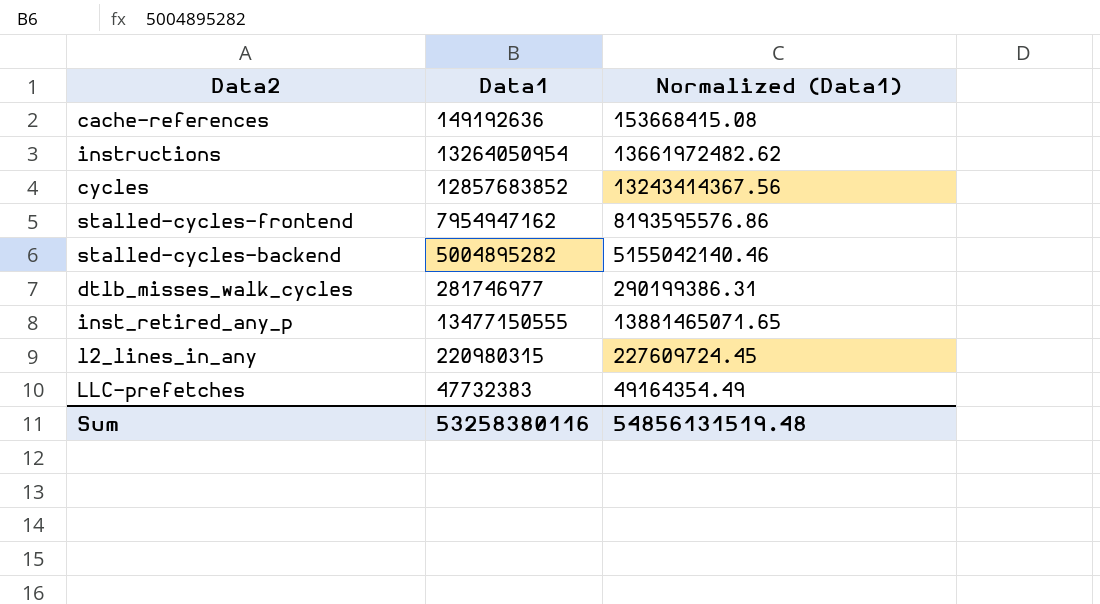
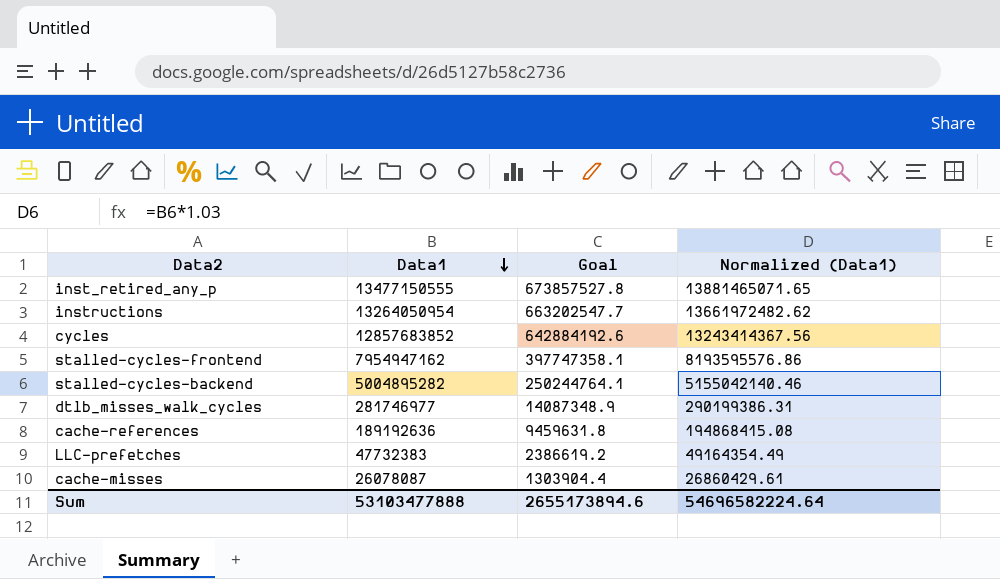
row order: none -> Data1 descending
column Goal | formula: none -> [Data1] * 0.05
row l2_lines_in_any: 220980315 | 227609724.45 -> none
cache-references | Data1: 149192636 -> 189192636
cache-references | Normalized (Data1): 153668415.08 -> 194868415.08
row cache-misses: none -> 26078087 | 1303904.4 | 26860429.61
Sum | Data1: 53258380116 -> 53103477888
Sum | Normalized (Data1): 54856131519.48 -> 54696582224.64

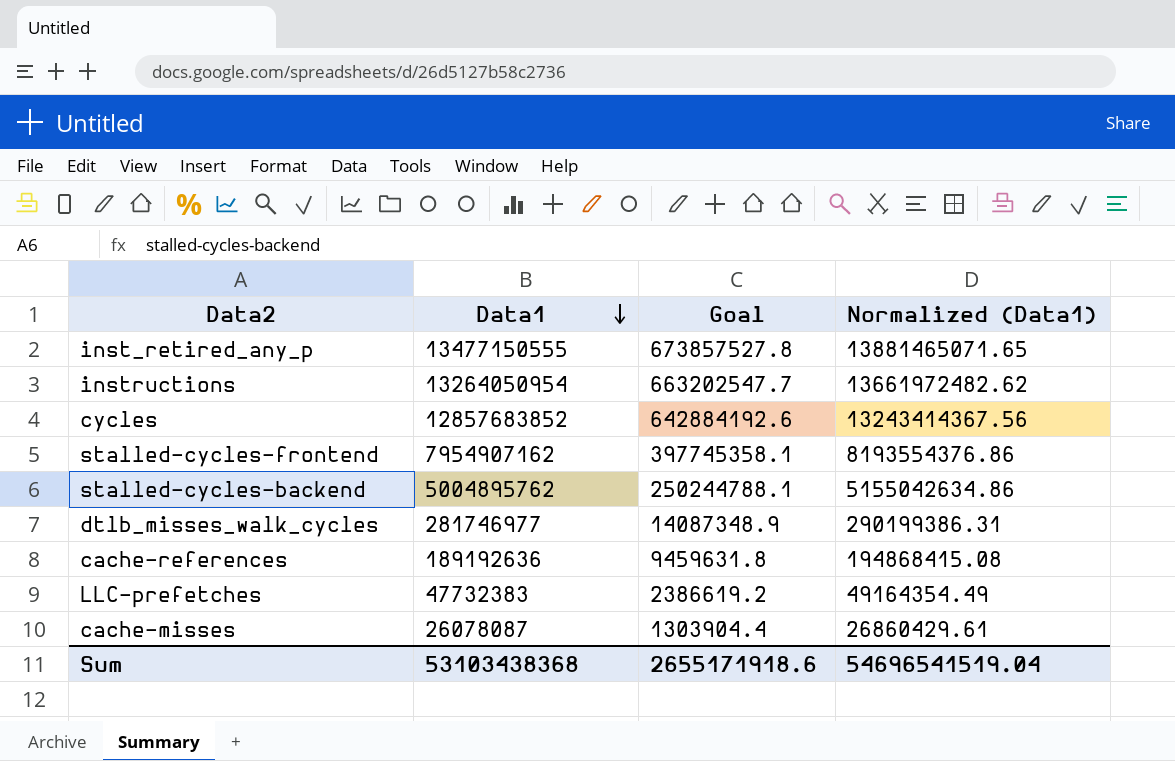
stalled-cycles-frontend | Data1: 7954947162 -> 7954907162
stalled-cycles-frontend | Goal: 397747358.1 -> 397745358.1
stalled-cycles-frontend | Normalized (Data1): 8193595576.86 -> 8193554376.86
stalled-cycles-backend | Data1: 5004895282 -> 5004895762
stalled-cycles-backend | Goal: 250244764.1 -> 250244788.1
stalled-cycles-backend | Normalized (Data1): 5155042140.46 -> 5155042634.86
Sum | Data1: 53103477888 -> 53103438368
Sum | Goal: 2655173894.6 -> 2655171918.6
Sum | Normalized (Data1): 54696582224.64 -> 54696541519.04

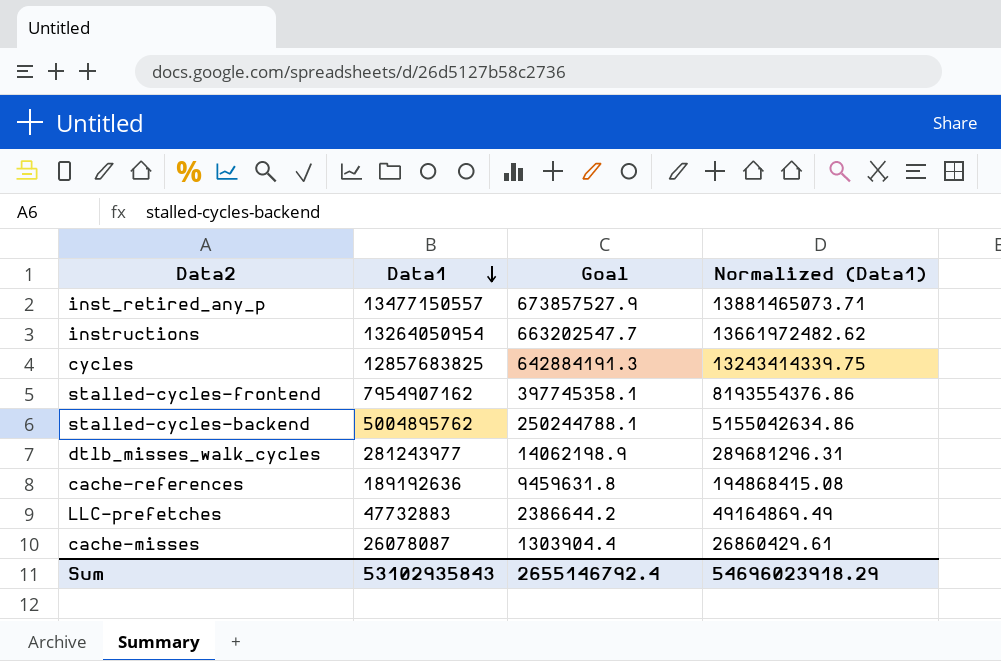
inst_retired_any_p | Data1: 13477150555 -> 13477150557
inst_retired_any_p | Goal: 673857527.8 -> 673857527.9
inst_retired_any_p | Normalized (Data1): 13881465071.65 -> 13881465073.71
cycles | Data1: 12857683852 -> 12857683825
cycles | Goal: 642884192.6 -> 642884191.3
cycles | Normalized (Data1): 13243414367.56 -> 13243414339.75
dtlb_misses_walk_cycles | Data1: 281746977 -> 281243977
dtlb_misses_walk_cycles | Goal: 14087348.9 -> 14062198.9
dtlb_misses_walk_cycles | Normalized (Data1): 290199386.31 -> 289681296.31
LLC-prefetches | Data1: 47732383 -> 47732883
LLC-prefetches | Goal: 2386619.2 -> 2386644.2
LLC-prefetches | Normalized (Data1): 49164354.49 -> 49164869.49
Sum | Data1: 53103438368 -> 53102935843
Sum | Goal: 2655171918.6 -> 2655146792.4
Sum | Normalized (Data1): 54696541519.04 -> 54696023918.29

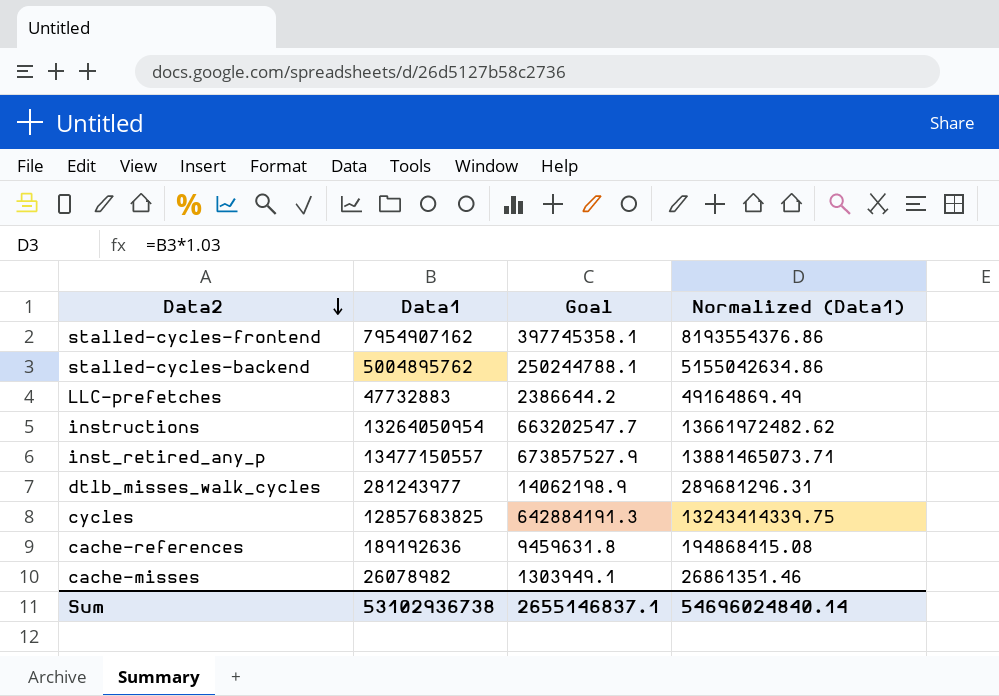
row order: Data1 descending -> Data2 descending
cache-misses | Data1: 26078087 -> 26078982
cache-misses | Goal: 1303904.4 -> 1303949.1
cache-misses | Normalized (Data1): 26860429.61 -> 26861351.46
Sum | Data1: 53102935843 -> 53102936738
Sum | Goal: 2655146792.4 -> 2655146837.1
Sum | Normalized (Data1): 54696023918.29 -> 54696024840.14

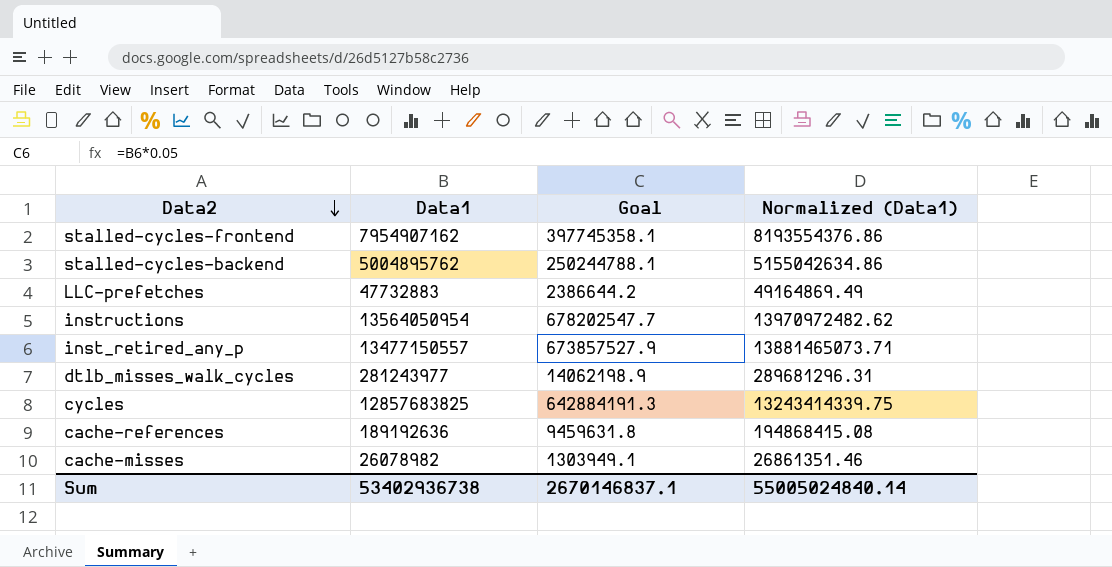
instructions | Data1: 13264050954 -> 13564050954
instructions | Goal: 663202547.7 -> 678202547.7
instructions | Normalized (Data1): 13661972482.62 -> 13970972482.62
Sum | Data1: 53102936738 -> 53402936738
Sum | Goal: 2655146837.1 -> 2670146837.1
Sum | Normalized (Data1): 54696024840.14 -> 55005024840.14

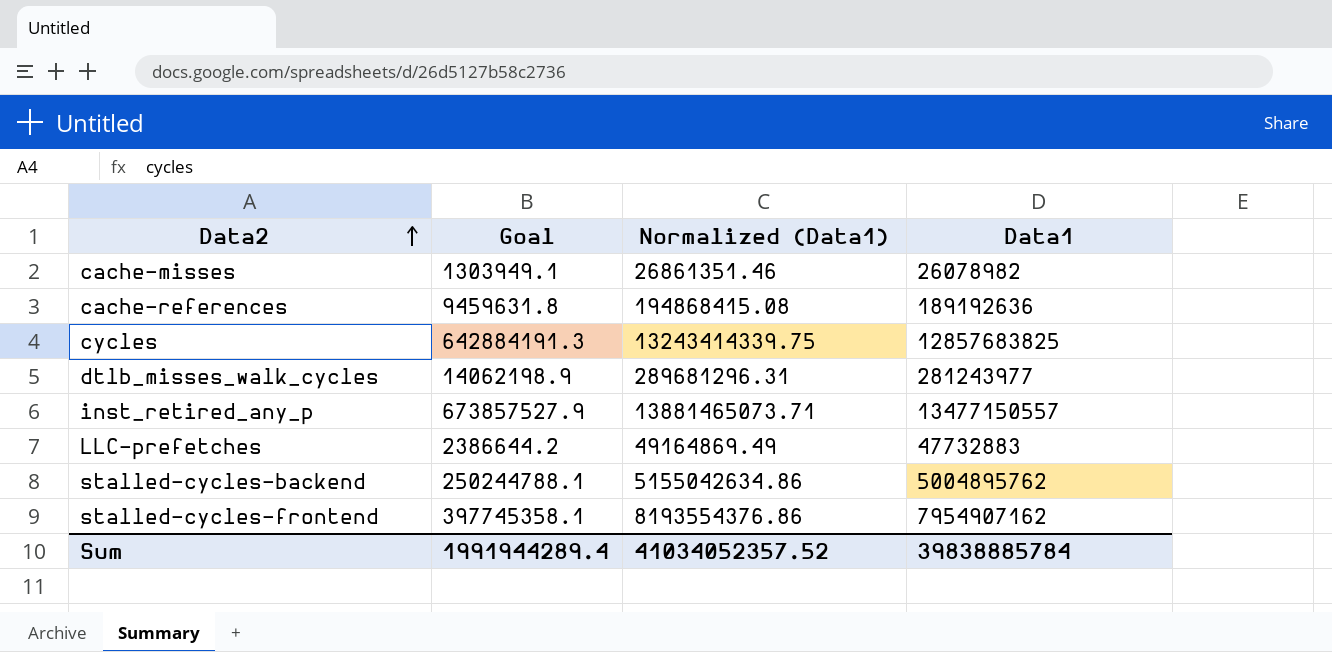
row order: Data2 descending -> Data2 ascending
column Data1 | position: 2 -> 4
row instructions: 13564050954 | 678202547.7 | 13970972482.62 -> none
Sum | Goal: 2670146837.1 -> 1991944289.4
Sum | Normalized (Data1): 55005024840.14 -> 41034052357.52
Sum | Data1: 53402936738 -> 39838885784

